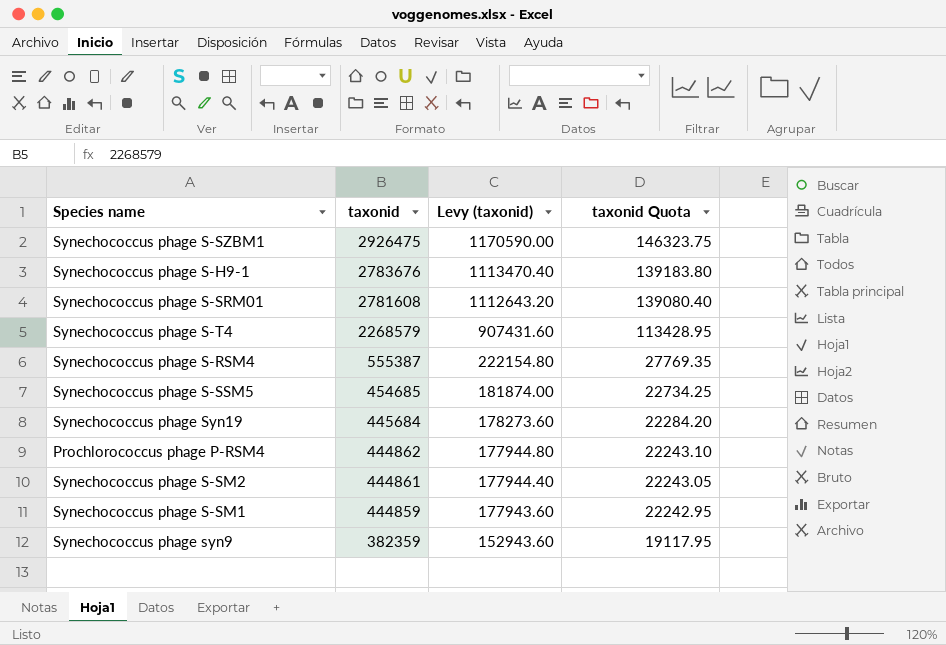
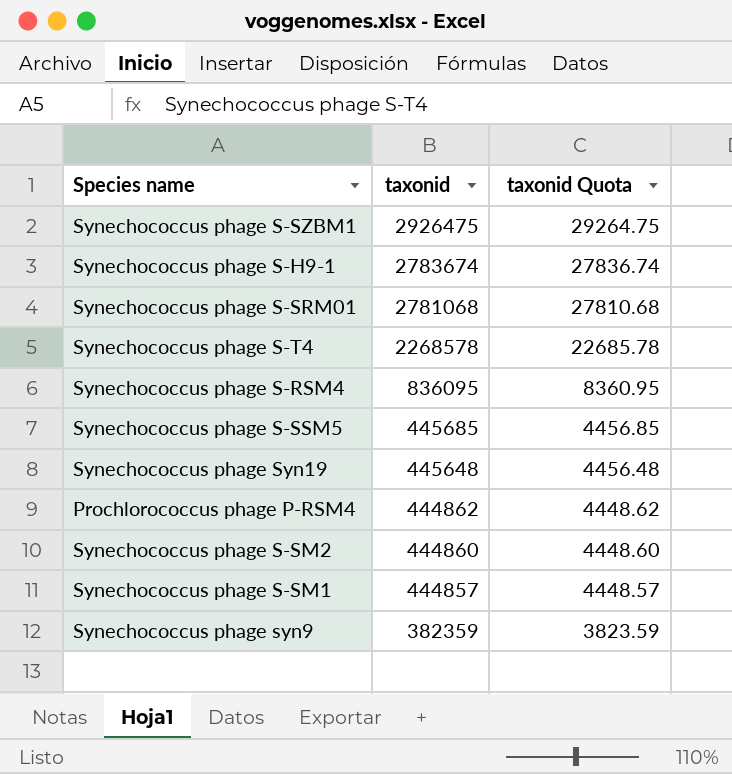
column Levy (taxonid) | formula: [taxonid] * 0.4 -> none
column taxonid Quota | formula: [taxonid] * 0.05 -> [taxonid] * 0.01
Synechococcus phage S-H9-1 | taxonid: 2783676 -> 2783674
Synechococcus phage S-SRM01 | taxonid: 2781608 -> 2781068
Synechococcus phage S-T4 | taxonid: 2268579 -> 2268578
Synechococcus phage S-RSM4 | taxonid: 555387 -> 836095
Synechococcus phage S-SSM5 | taxonid: 454685 -> 445685
Synechococcus phage Syn19 | taxonid: 445684 -> 445648
Synechococcus phage S-SM2 | taxonid: 444861 -> 444860
Synechococcus phage S-SM1 | taxonid: 444859 -> 444857

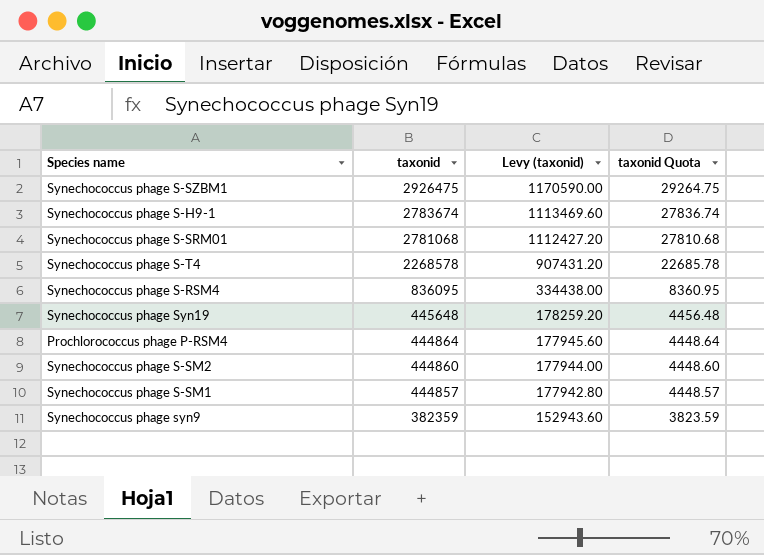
column Levy (taxonid) | formula: none -> [taxonid] * 0.4
row Synechococcus phage S-SSM5: 445685 | 4456.85 -> none
Prochlorococcus phage P-RSM4 | taxonid: 444862 -> 444864
Prochlorococcus phage P-RSM4 | taxonid Quota: 4448.62 -> 4448.64

